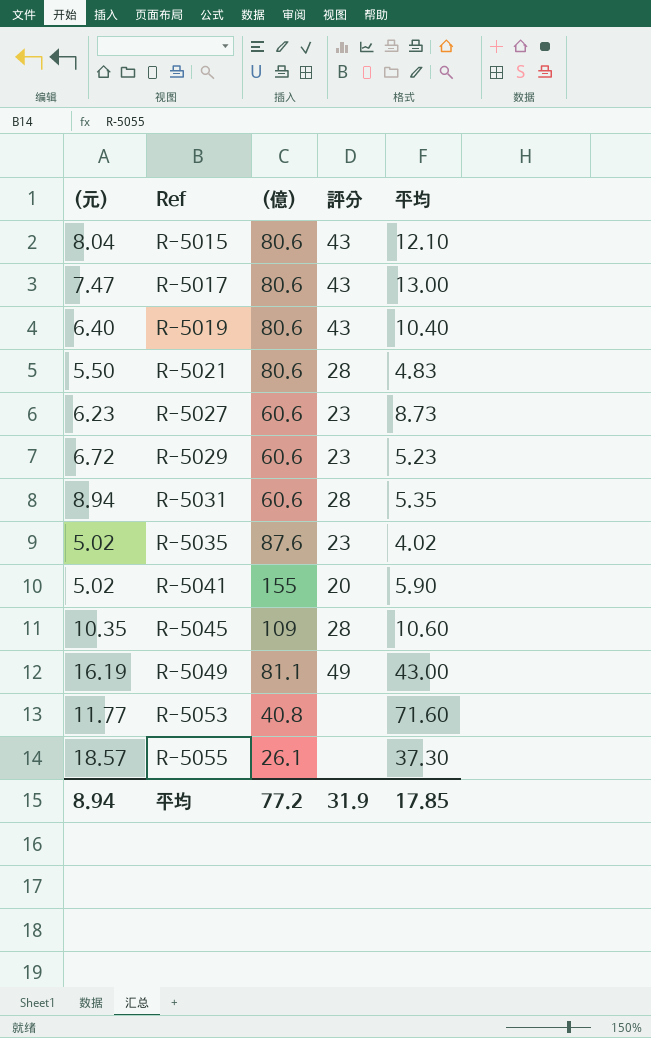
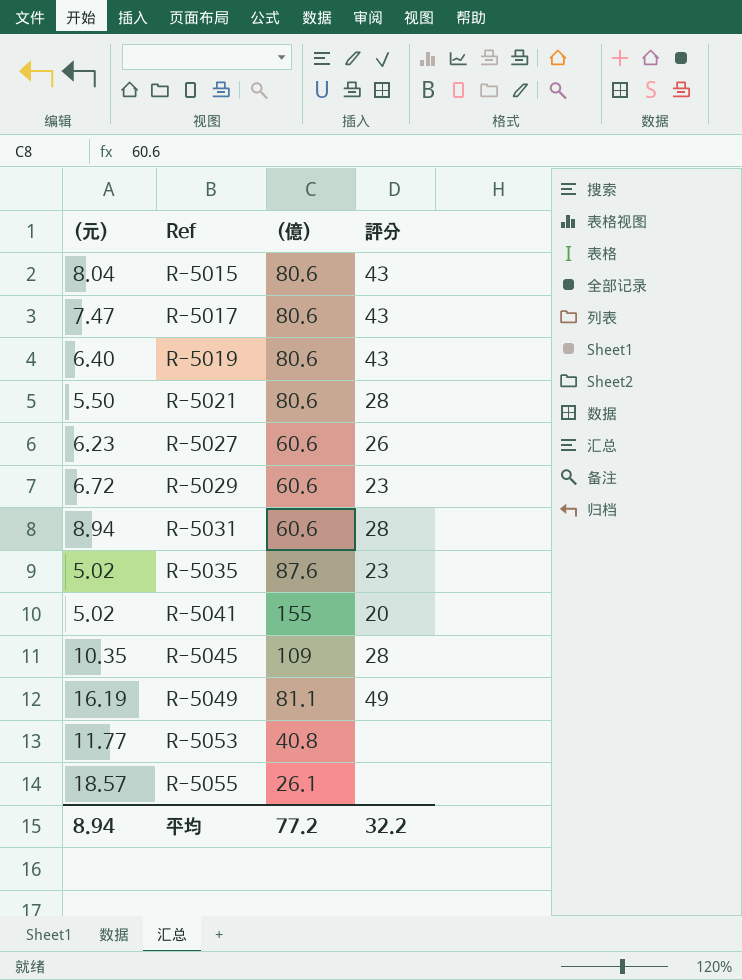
column 平均 | position: 5 -> none
R-5027 | 評分: 23 -> 26
平均 | 評分: 31.9 -> 32.2

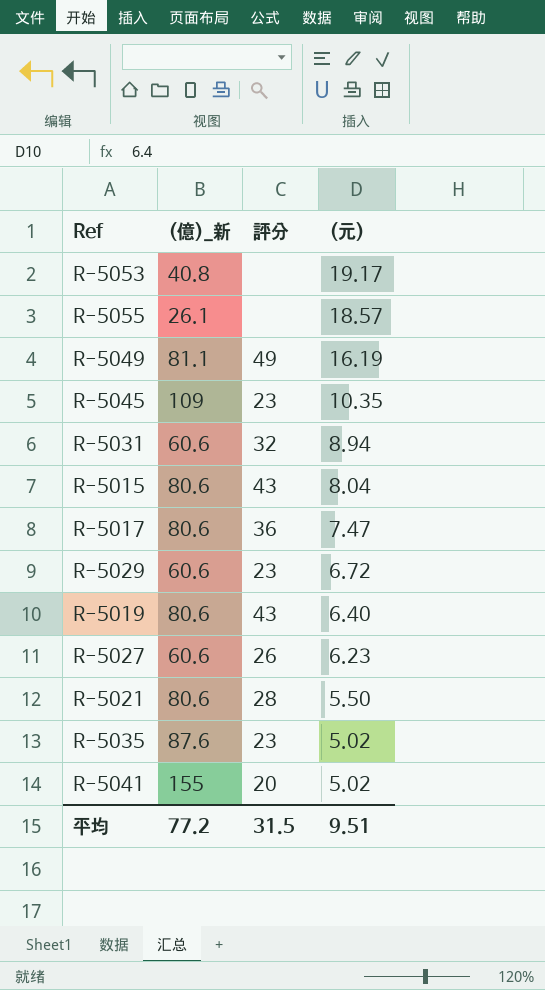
row order: Ref ascending -> (元) descending
column name: (億) -> (億)_新
column (元) | position: 1 -> 4
R-5053 | (元): 11.77 -> 19.17
R-5045 | 評分: 28 -> 23
R-5031 | 評分: 28 -> 32
R-5017 | 評分: 43 -> 36
平均 | 評分: 32.2 -> 31.5
平均 | (元): 8.94 -> 9.51

